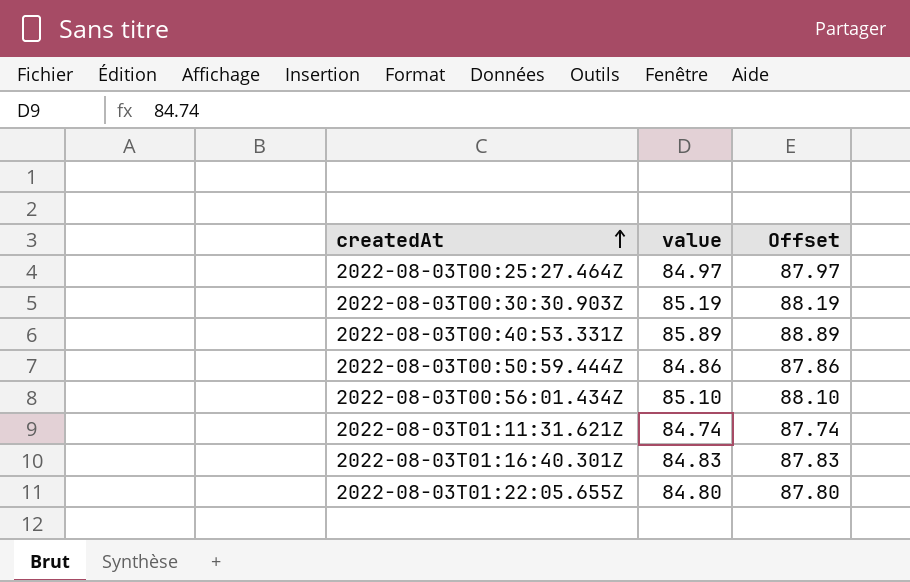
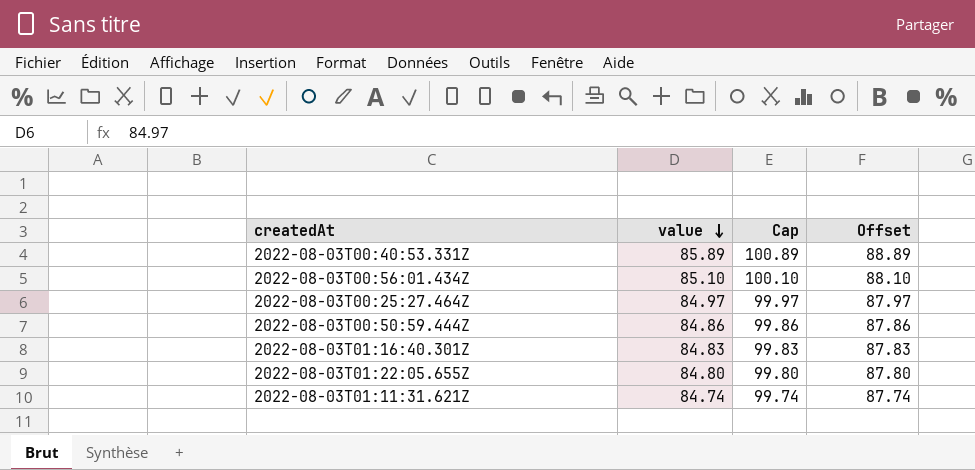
row order: createdAt ascending -> value descending
column Cap | formula: none -> [value] + 15
row 2022-08-03T00:30:30.903Z: 85.19 | 88.19 -> none

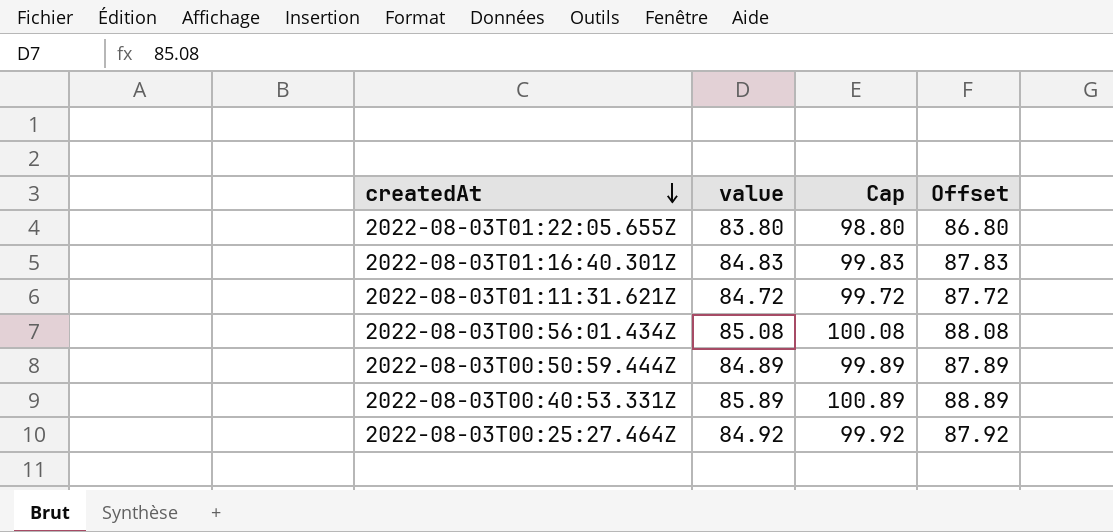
row order: value descending -> createdAt descending
2022-08-03T01:22:05.655Z | value: 84.80 -> 83.80
2022-08-03T01:22:05.655Z | Cap: 99.80 -> 98.80
2022-08-03T01:22:05.655Z | Offset: 87.80 -> 86.80
2022-08-03T01:11:31.621Z | value: 84.74 -> 84.72
2022-08-03T01:11:31.621Z | Cap: 99.74 -> 99.72
2022-08-03T01:11:31.621Z | Offset: 87.74 -> 87.72
2022-08-03T00:56:01.434Z | value: 85.10 -> 85.08
2022-08-03T00:56:01.434Z | Cap: 100.10 -> 100.08
2022-08-03T00:56:01.434Z | Offset: 88.10 -> 88.08
2022-08-03T00:50:59.444Z | value: 84.86 -> 84.89
2022-08-03T00:50:59.444Z | Cap: 99.86 -> 99.89
2022-08-03T00:50:59.444Z | Offset: 87.86 -> 87.89
2022-08-03T00:25:27.464Z | value: 84.97 -> 84.92
2022-08-03T00:25:27.464Z | Cap: 99.97 -> 99.92
2022-08-03T00:25:27.464Z | Offset: 87.97 -> 87.92

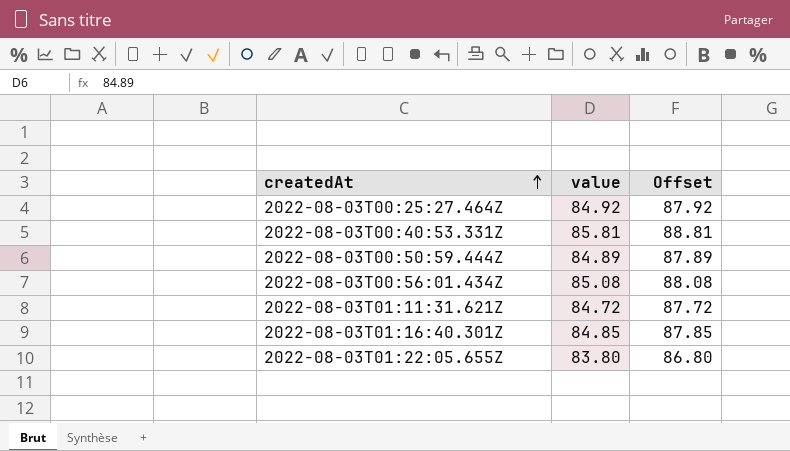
row order: createdAt descending -> createdAt ascending
column Cap | formula: [value] + 15 -> none
2022-08-03T00:40:53.331Z | value: 85.89 -> 85.81
2022-08-03T00:40:53.331Z | Offset: 88.89 -> 88.81
2022-08-03T01:16:40.301Z | value: 84.83 -> 84.85
2022-08-03T01:16:40.301Z | Offset: 87.83 -> 87.85

